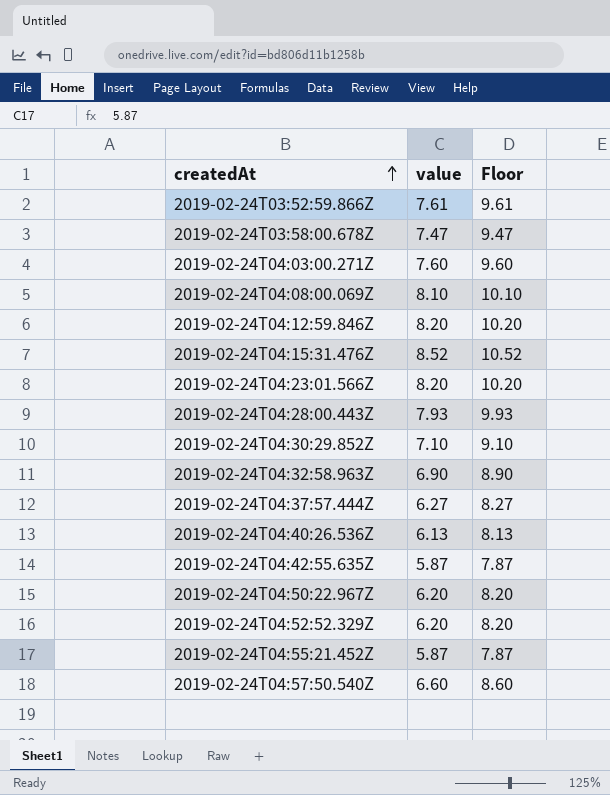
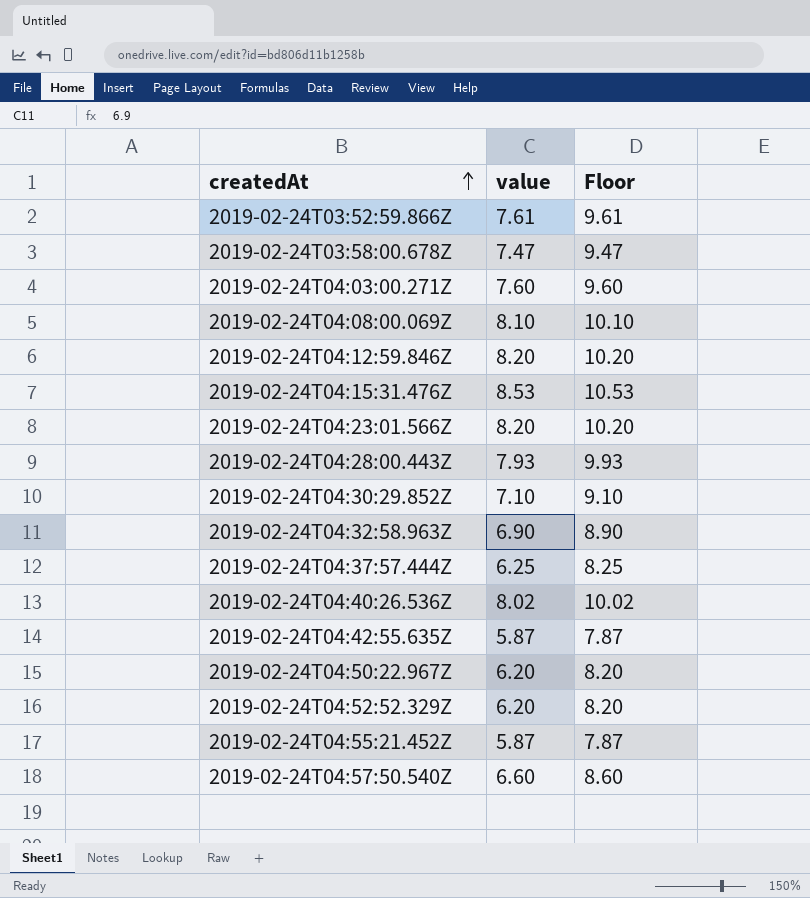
2019-02-24T04:15:31.476Z | value: 8.52 -> 8.53
2019-02-24T04:15:31.476Z | Floor: 10.52 -> 10.53
2019-02-24T04:37:57.444Z | value: 6.27 -> 6.25
2019-02-24T04:37:57.444Z | Floor: 8.27 -> 8.25
2019-02-24T04:40:26.536Z | value: 6.13 -> 8.02
2019-02-24T04:40:26.536Z | Floor: 8.13 -> 10.02

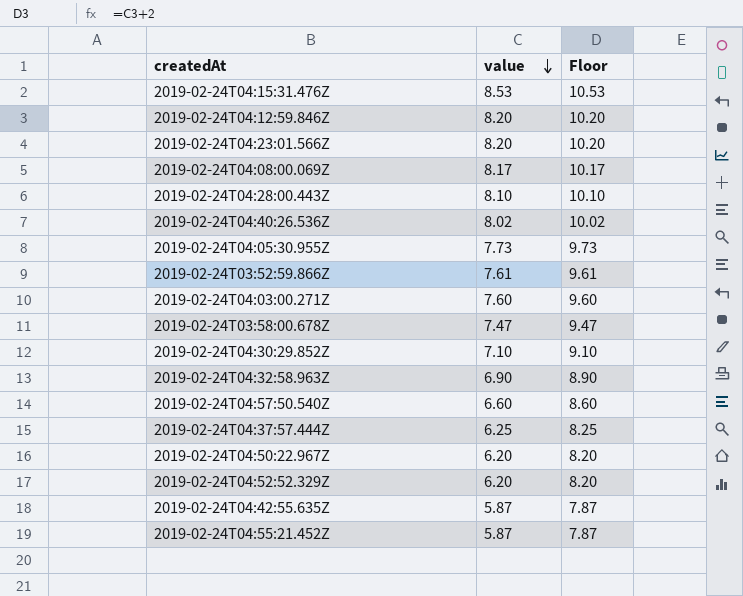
row order: createdAt ascending -> value descending
2019-02-24T04:08:00.069Z | value: 8.10 -> 8.17
2019-02-24T04:08:00.069Z | Floor: 10.10 -> 10.17
2019-02-24T04:28:00.443Z | value: 7.93 -> 8.10
2019-02-24T04:28:00.443Z | Floor: 9.93 -> 10.10
row 2019-02-24T04:05:30.955Z: none -> 7.73 | 9.73

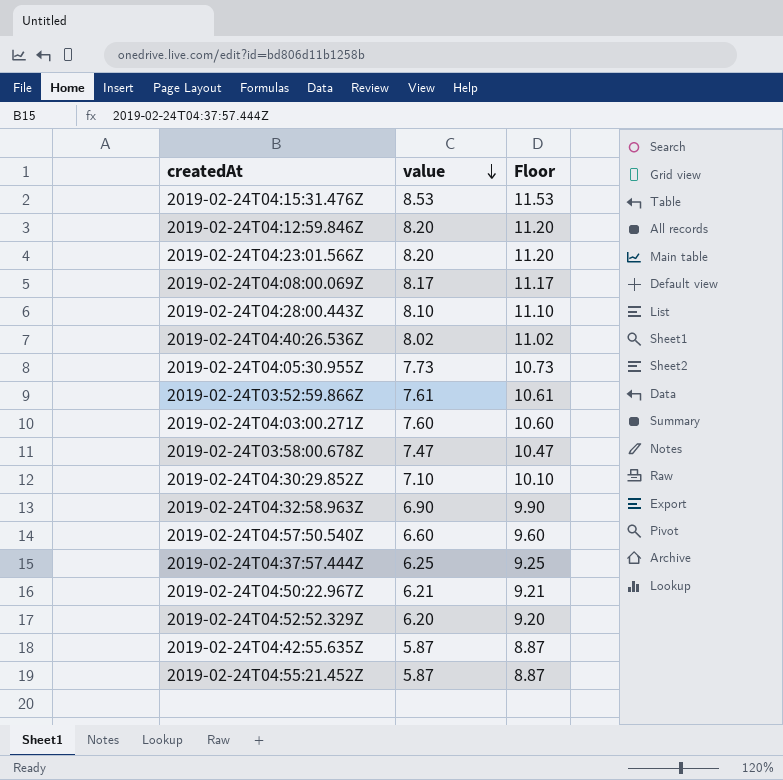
column Floor | formula: [value] + 2 -> [value] + 3
2019-02-24T04:50:22.967Z | value: 6.20 -> 6.21

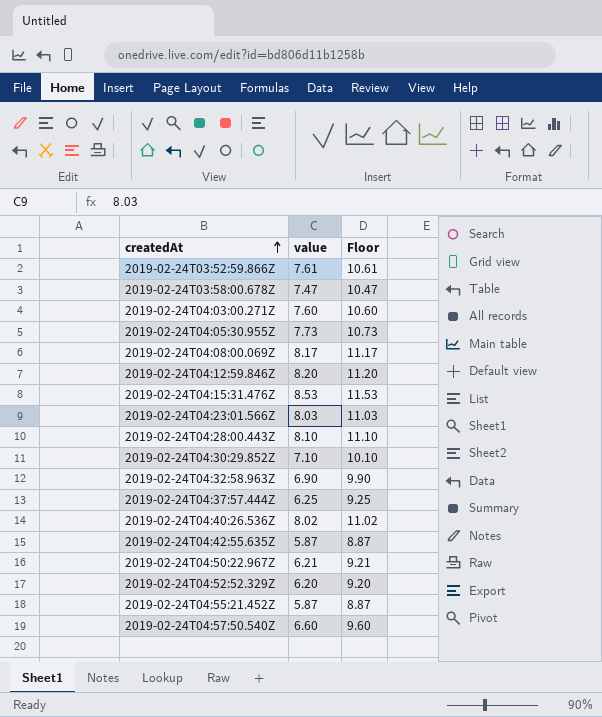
row order: value descending -> createdAt ascending
2019-02-24T04:23:01.566Z | value: 8.20 -> 8.03
2019-02-24T04:23:01.566Z | Floor: 11.20 -> 11.03

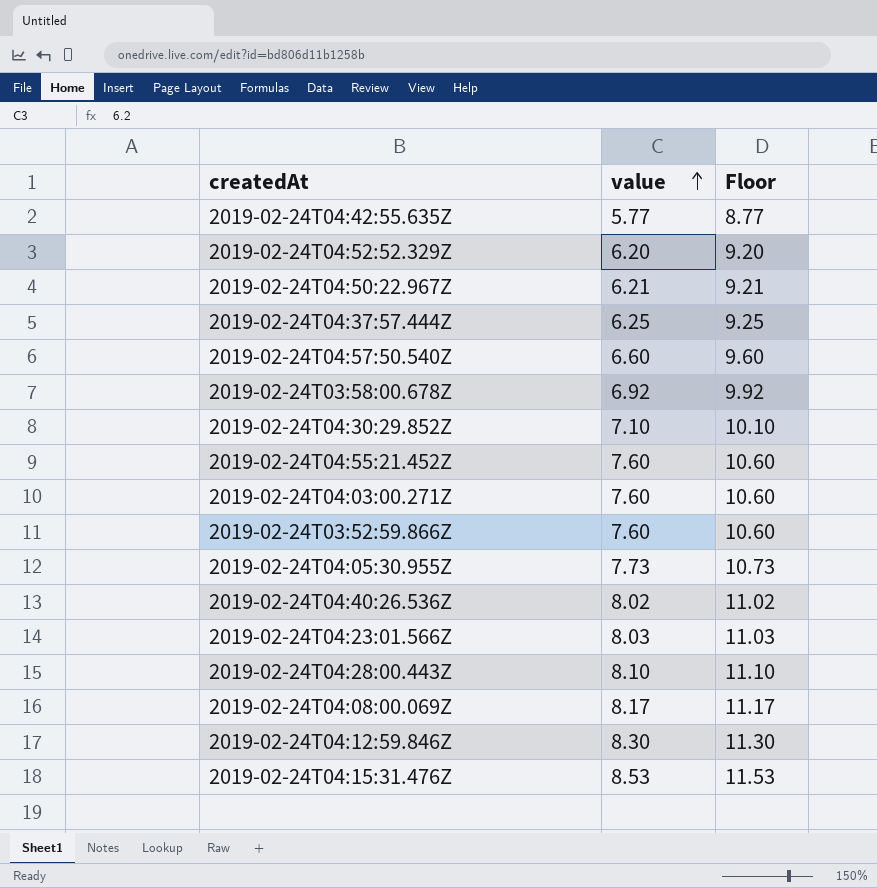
row order: createdAt ascending -> value ascending
row 2019-02-24T04:32:58.963Z: 6.90 | 9.90 -> none
2019-02-24T04:42:55.635Z | value: 5.87 -> 5.77
2019-02-24T04:42:55.635Z | Floor: 8.87 -> 8.77
2019-02-24T03:58:00.678Z | value: 7.47 -> 6.92
2019-02-24T03:58:00.678Z | Floor: 10.47 -> 9.92
2019-02-24T04:55:21.452Z | value: 5.87 -> 7.60
2019-02-24T04:55:21.452Z | Floor: 8.87 -> 10.60
2019-02-24T03:52:59.866Z | value: 7.61 -> 7.60
2019-02-24T03:52:59.866Z | Floor: 10.61 -> 10.60
2019-02-24T04:12:59.846Z | value: 8.20 -> 8.30
2019-02-24T04:12:59.846Z | Floor: 11.20 -> 11.30

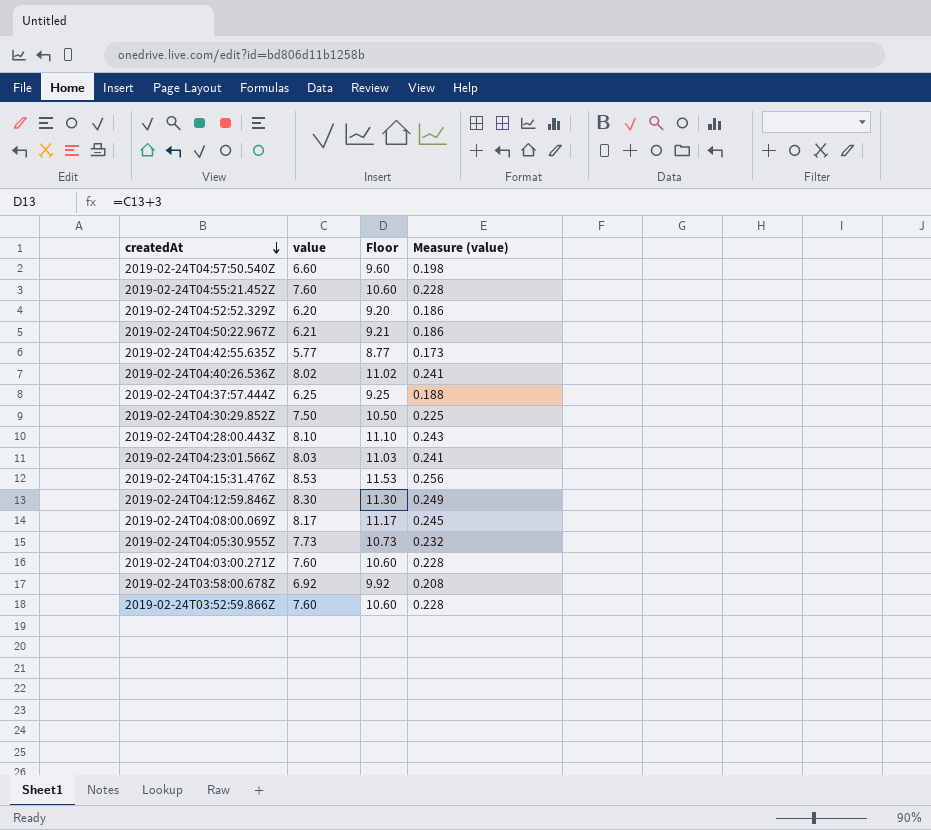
row order: value ascending -> createdAt descending
column Measure (value) | formula: none -> [value] * 0.03
2019-02-24T04:30:29.852Z | value: 7.10 -> 7.50
2019-02-24T04:30:29.852Z | Floor: 10.10 -> 10.50

